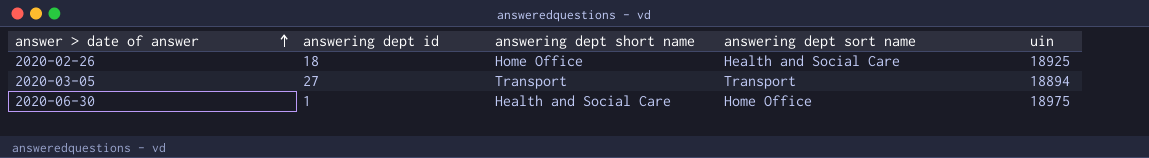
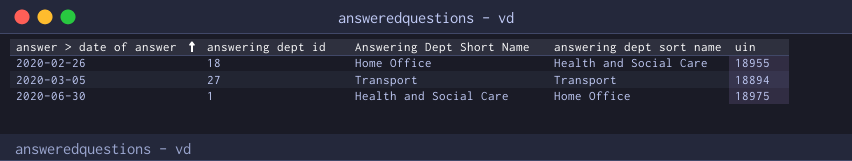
column name: answering dept short name -> Answering Dept Short Name
2020-02-26 | uin: 18925 -> 18955

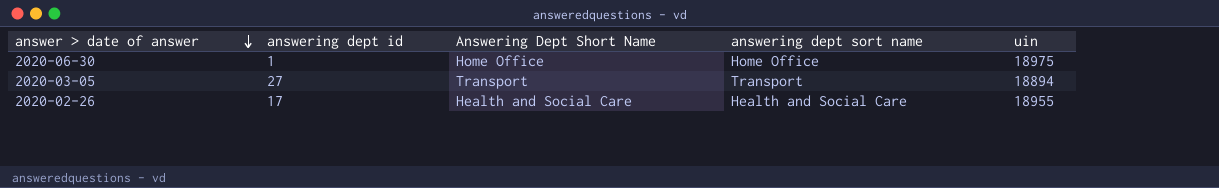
row order: answer > date of answer ascending -> answer > date of answer descending
2020-06-30 | Answering Dept Short Name: Health and Social Care -> Home Office
2020-02-26 | answering dept id: 18 -> 17
2020-02-26 | Answering Dept Short Name: Home Office -> Health and Social Care

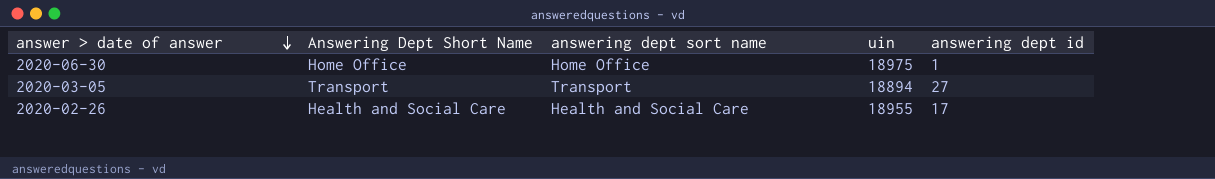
column answering dept id | position: 2 -> 5

